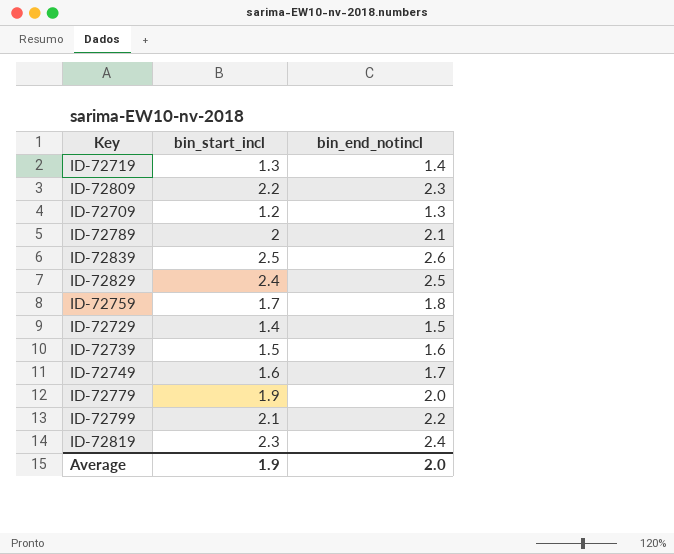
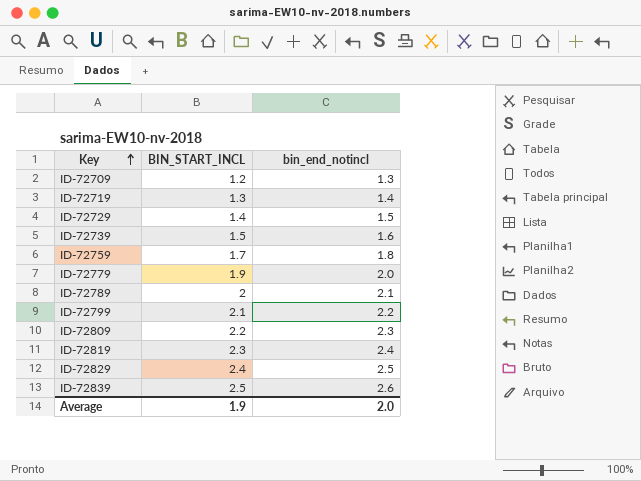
row order: none -> Key ascending
column name: bin_start_incl -> BIN_START_INCL
row ID-72749: 1.6 | 1.7 -> none

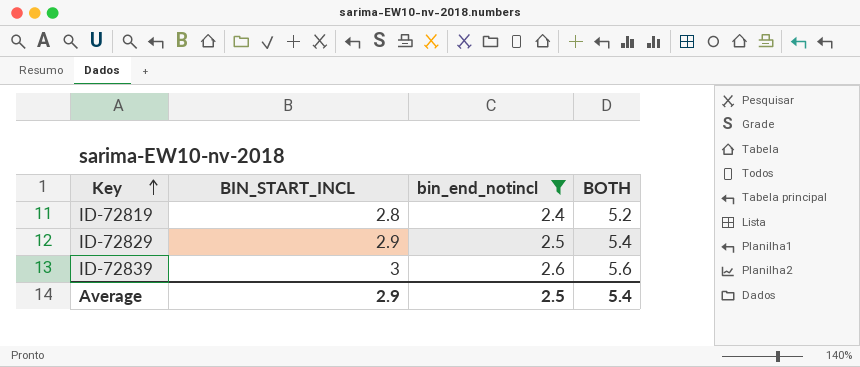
filter: none -> bin_end_notincl >= 2.4
column BOTH | formula: none -> [BIN_START_INCL] + [bin_end_notincl]
ID-72819 | BIN_START_INCL: 2.3 -> 2.8
ID-72829 | BIN_START_INCL: 2.4 -> 2.9
ID-72839 | BIN_START_INCL: 2.5 -> 3
Average | BIN_START_INCL: 1.9 -> 2.9
Average | bin_end_notincl: 2.0 -> 2.5

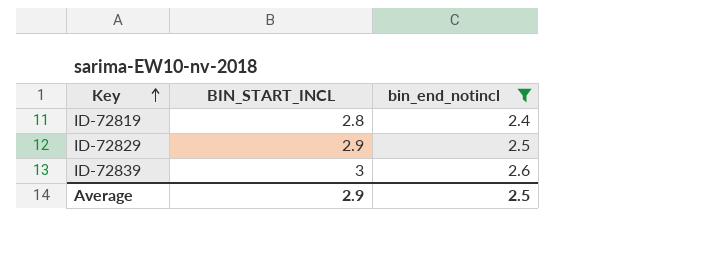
column BOTH | formula: [BIN_START_INCL] + [bin_end_notincl] -> none

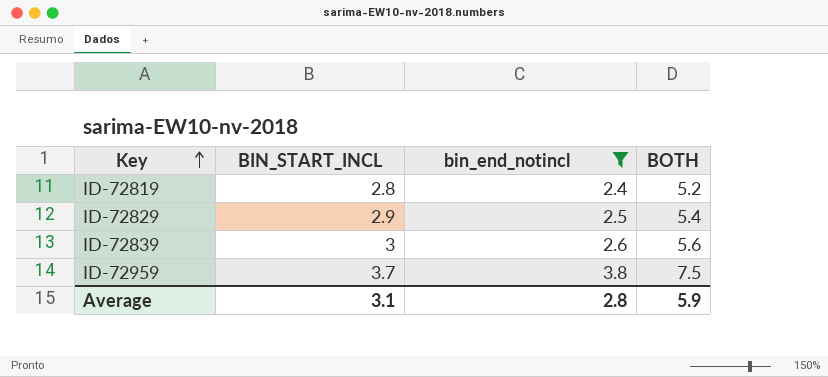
column BOTH | formula: none -> [BIN_START_INCL] + [bin_end_notincl]
row ID-72959: none -> 3.7 | 3.8 | 7.5
Average | BIN_START_INCL: 2.9 -> 3.1
Average | bin_end_notincl: 2.5 -> 2.8

